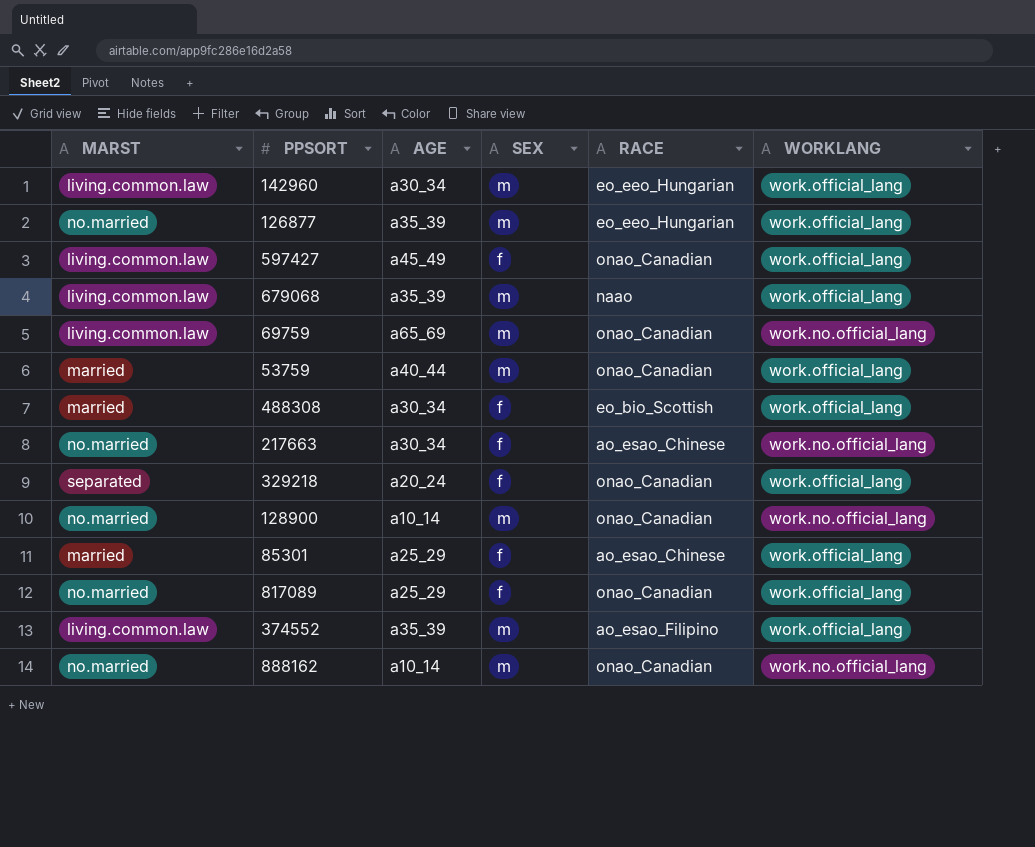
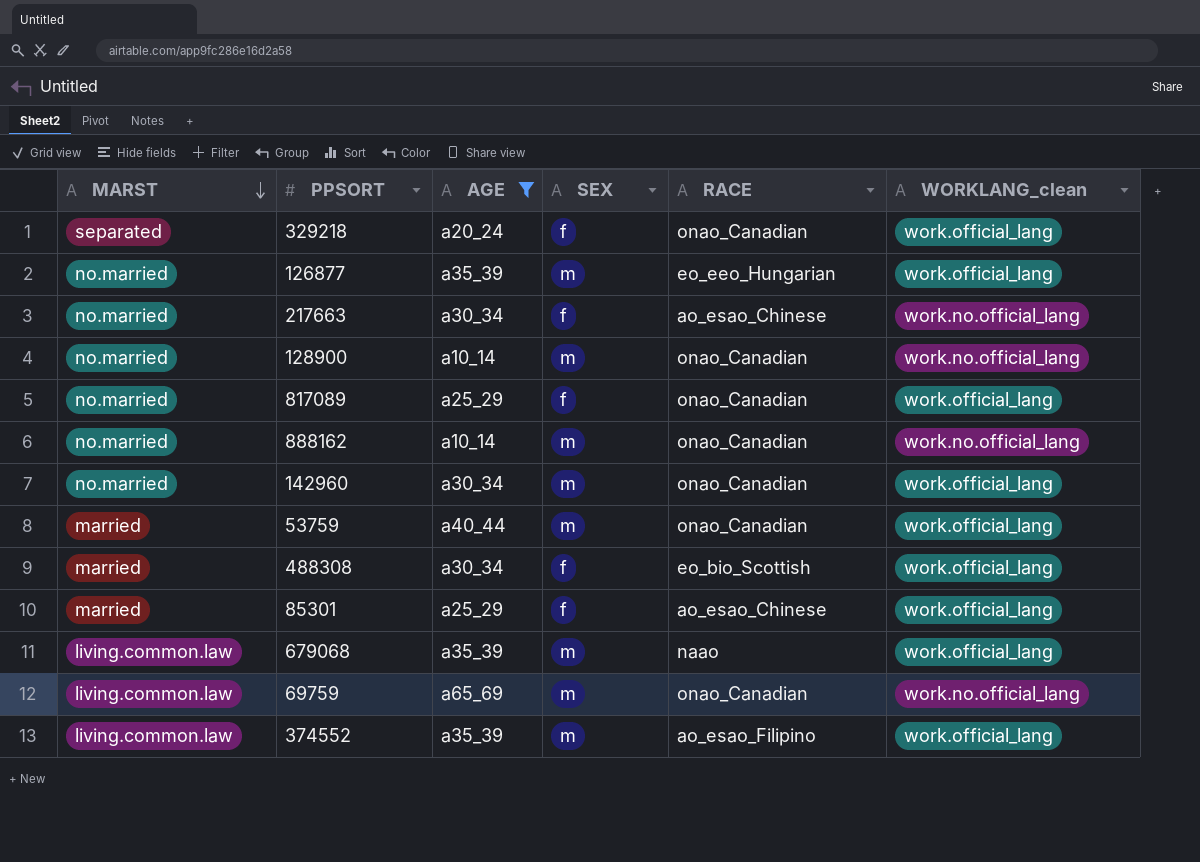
filter: none -> AGE != a45_49
row order: none -> MARST descending
column name: WORKLANG -> WORKLANG_clean
142960 | MARST: living.common.law -> no.married
142960 | RACE: eo_eeo_Hungarian -> onao_Canadian

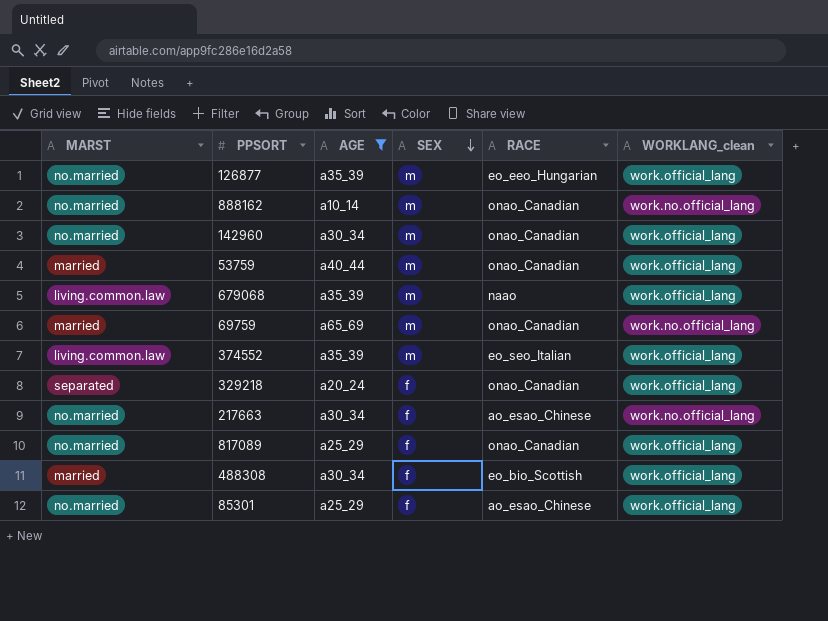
row order: MARST descending -> SEX descending
row 128900: no.married | a10_14 | m | onao_Canadian | work.no.official_lang -> none
69759 | MARST: living.common.law -> married
374552 | RACE: ao_esao_Filipino -> eo_seo_Italian
85301 | MARST: married -> no.married

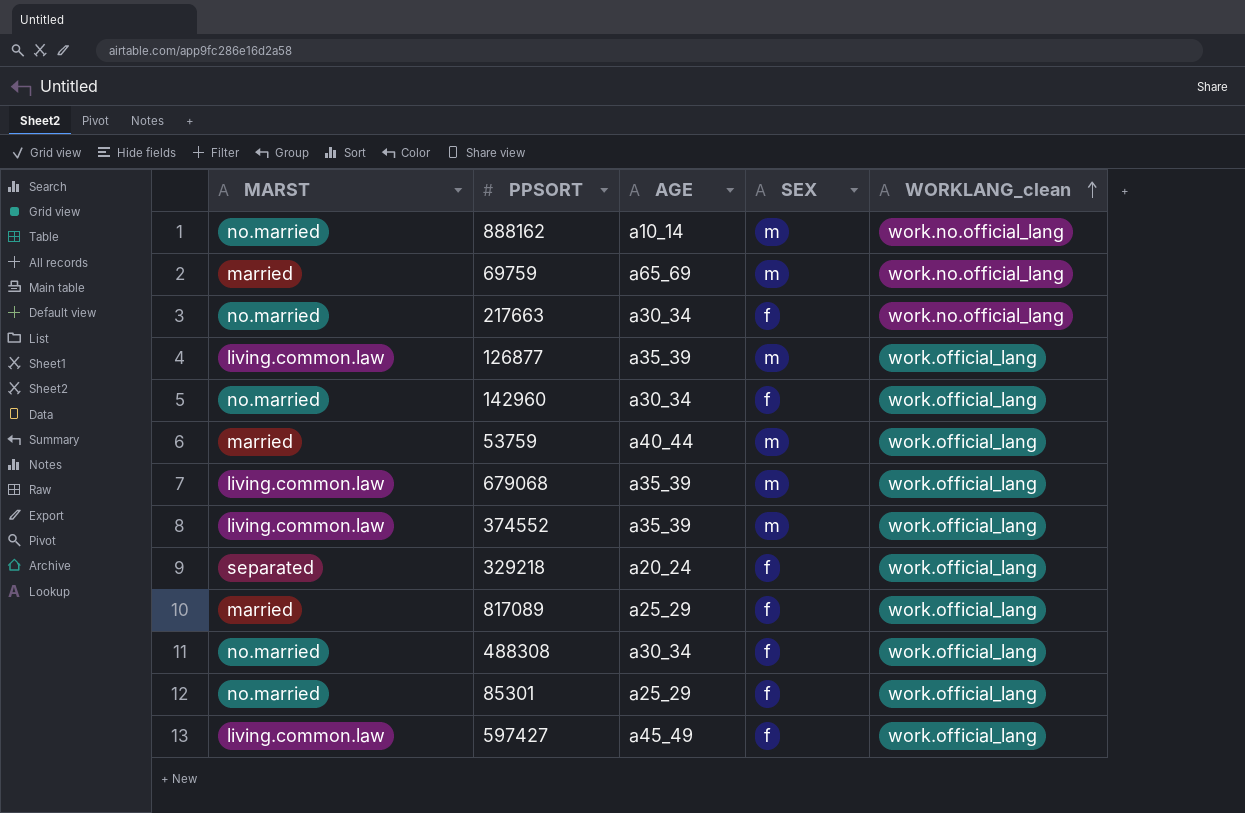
filter: AGE != a45_49 -> none
row order: SEX descending -> WORKLANG_clean ascending
column RACE | position: 5 -> none
126877 | MARST: no.married -> living.common.law
142960 | SEX: m -> f
817089 | MARST: no.married -> married
488308 | MARST: married -> no.married

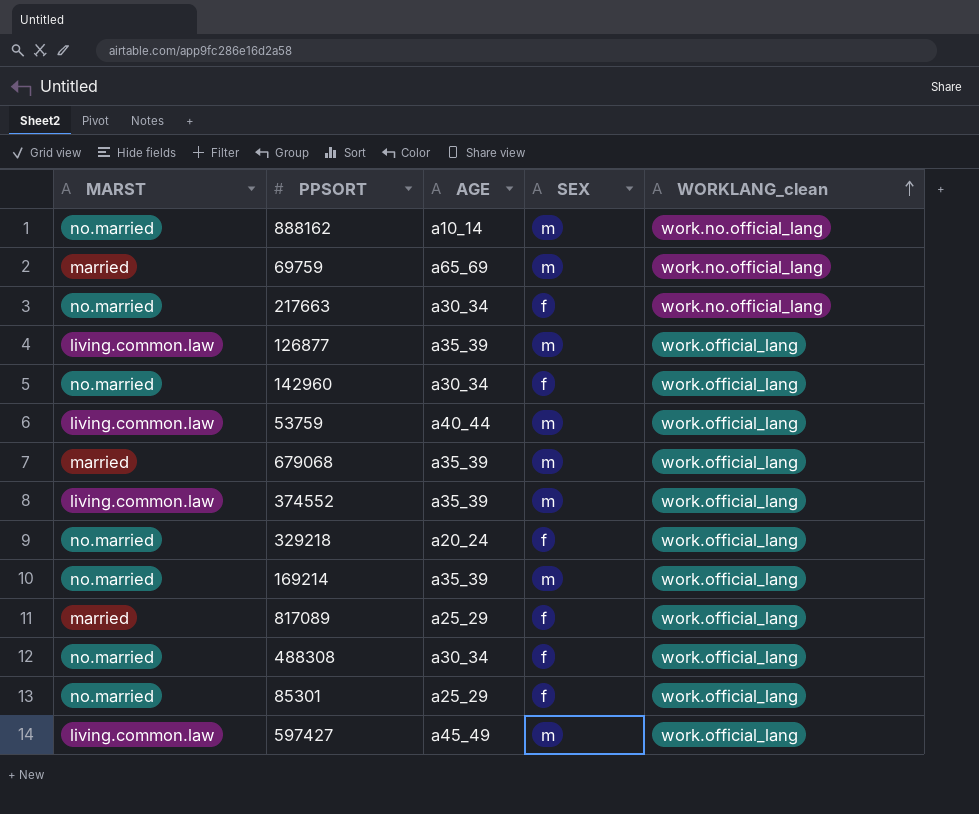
53759 | MARST: married -> living.common.law
679068 | MARST: living.common.law -> married
329218 | MARST: separated -> no.married
row 169214: none -> no.married | a35_39 | m | work.official_lang
597427 | SEX: f -> m

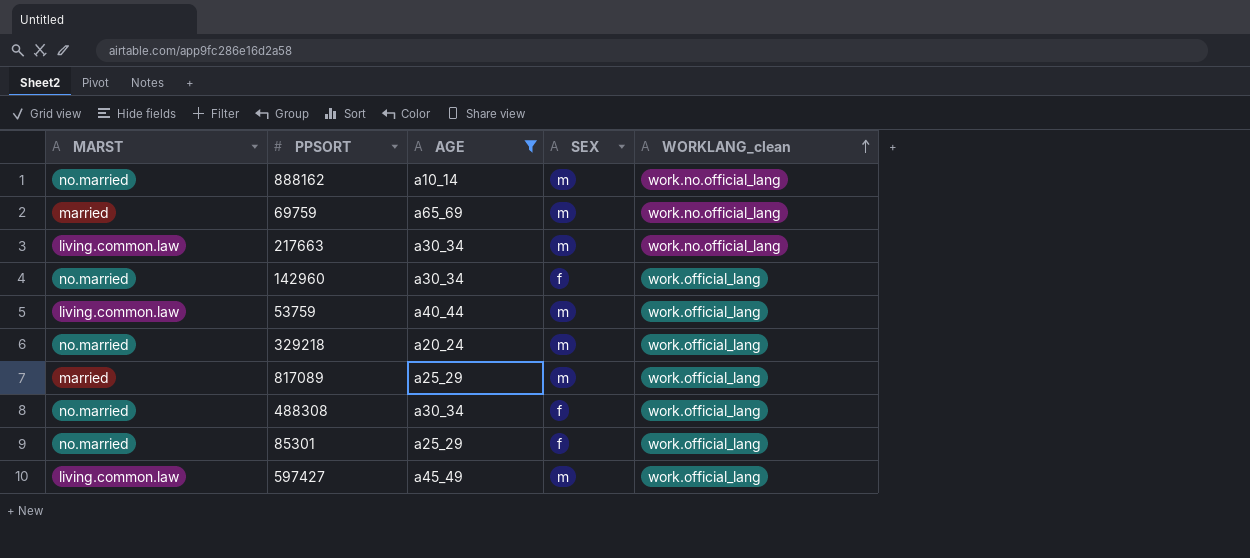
filter: none -> AGE != a35_39
217663 | MARST: no.married -> living.common.law
217663 | SEX: f -> m
329218 | SEX: f -> m
817089 | SEX: f -> m

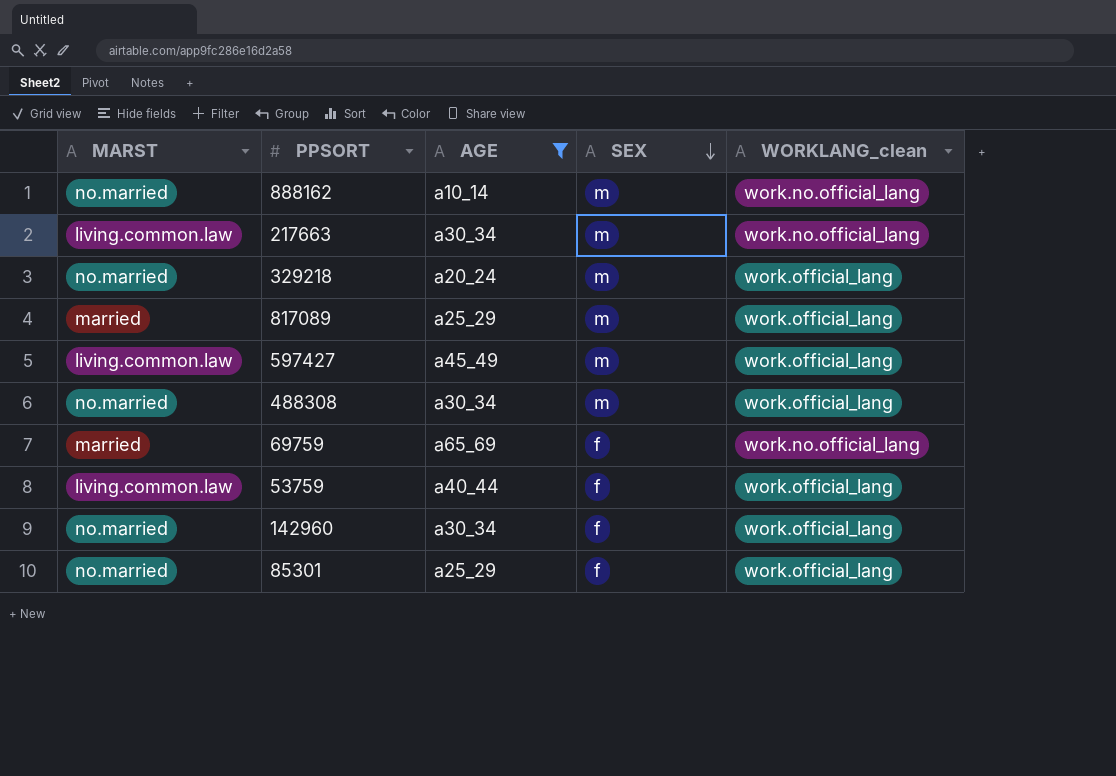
row order: WORKLANG_clean ascending -> SEX descending
488308 | SEX: f -> m
69759 | SEX: m -> f
53759 | SEX: m -> f

